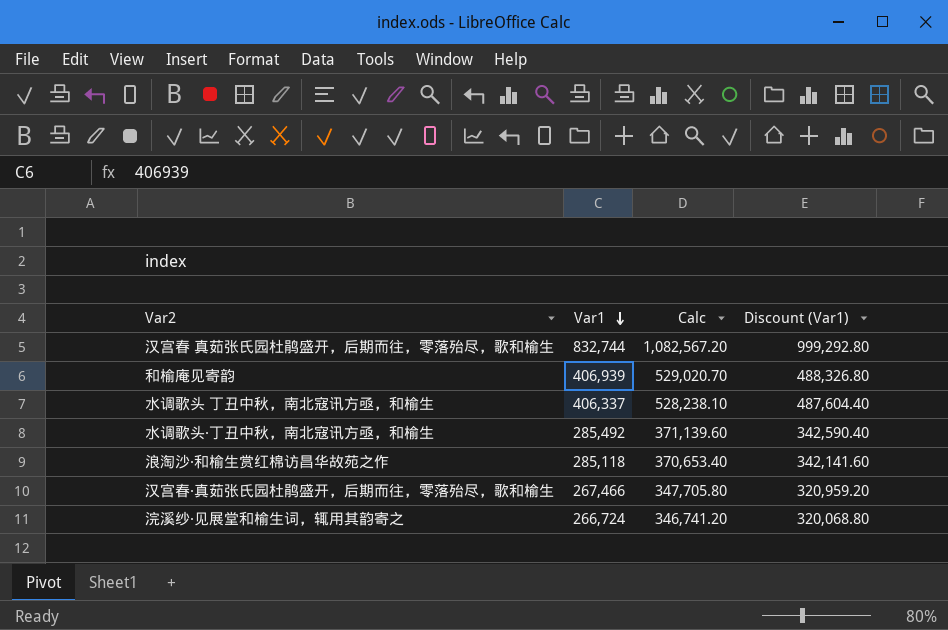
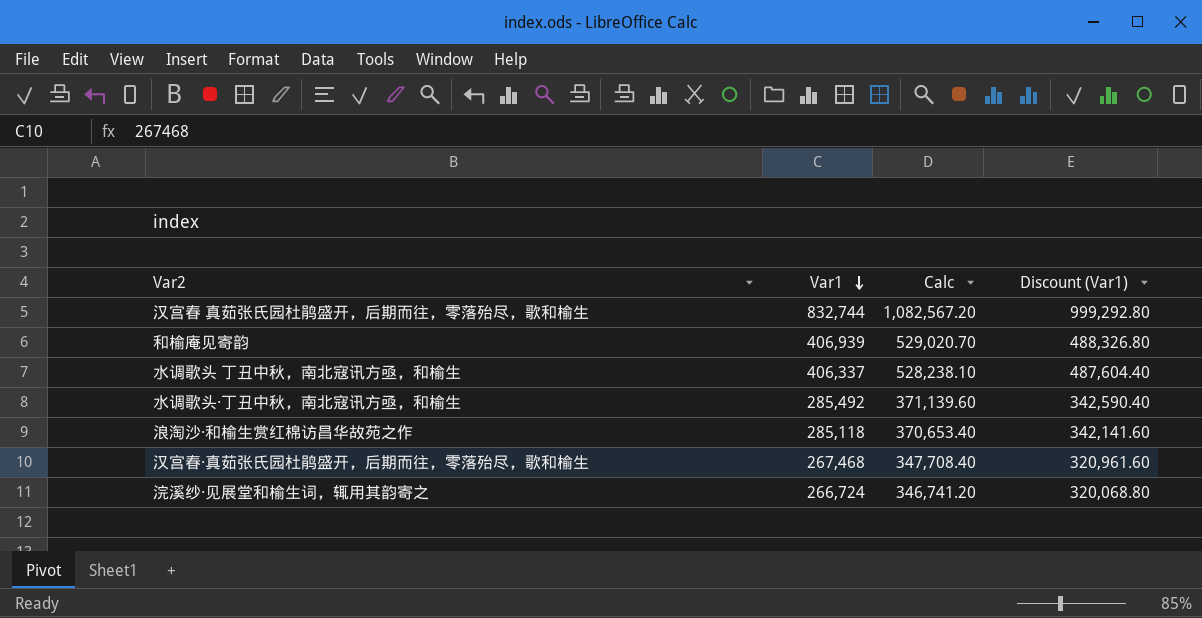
汉宫春·真茹张氏园杜鹃盛开，后期而往，零落殆尽，歌和榆生 | Var1: 267,466 -> 267,468
汉宫春·真茹张氏园杜鹃盛开，后期而往，零落殆尽，歌和榆生 | Calc: 347,705.80 -> 347,708.40
汉宫春·真茹张氏园杜鹃盛开，后期而往，零落殆尽，歌和榆生 | Discount (Var1): 320,959.20 -> 320,961.60

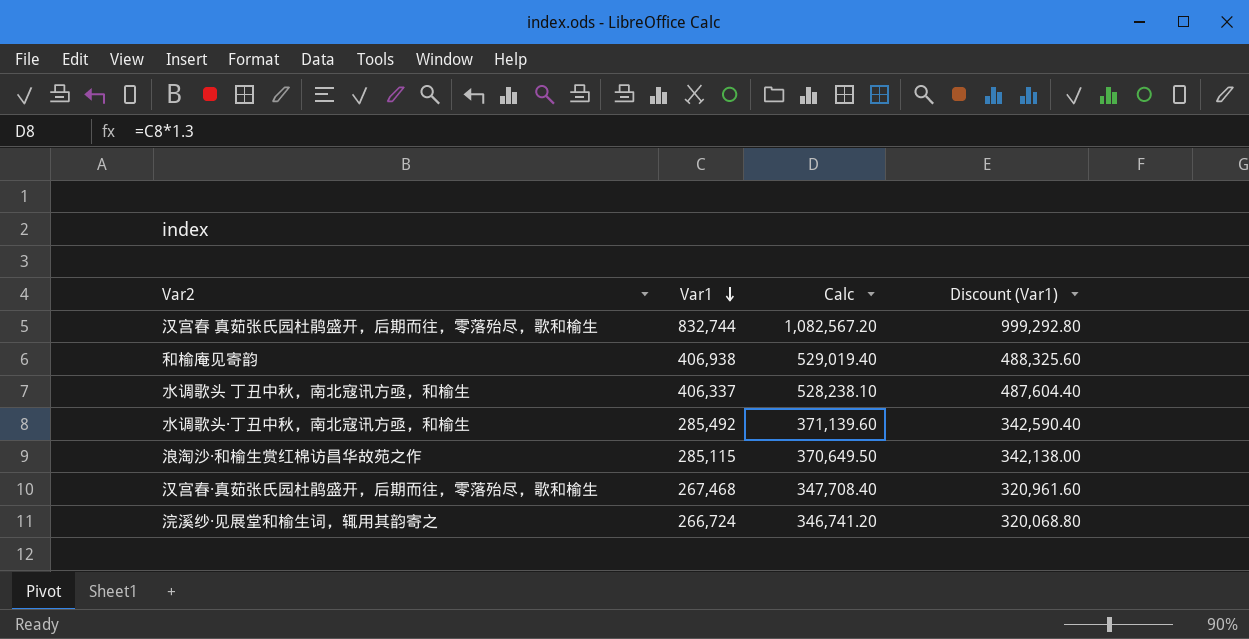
和榆庵见寄韵 | Var1: 406,939 -> 406,938
和榆庵见寄韵 | Calc: 529,020.70 -> 529,019.40
和榆庵见寄韵 | Discount (Var1): 488,326.80 -> 488,325.60
浪淘沙·和榆生赏红棉访昌华故苑之作 | Var1: 285,118 -> 285,115
浪淘沙·和榆生赏红棉访昌华故苑之作 | Calc: 370,653.40 -> 370,649.50
浪淘沙·和榆生赏红棉访昌华故苑之作 | Discount (Var1): 342,141.60 -> 342,138.00

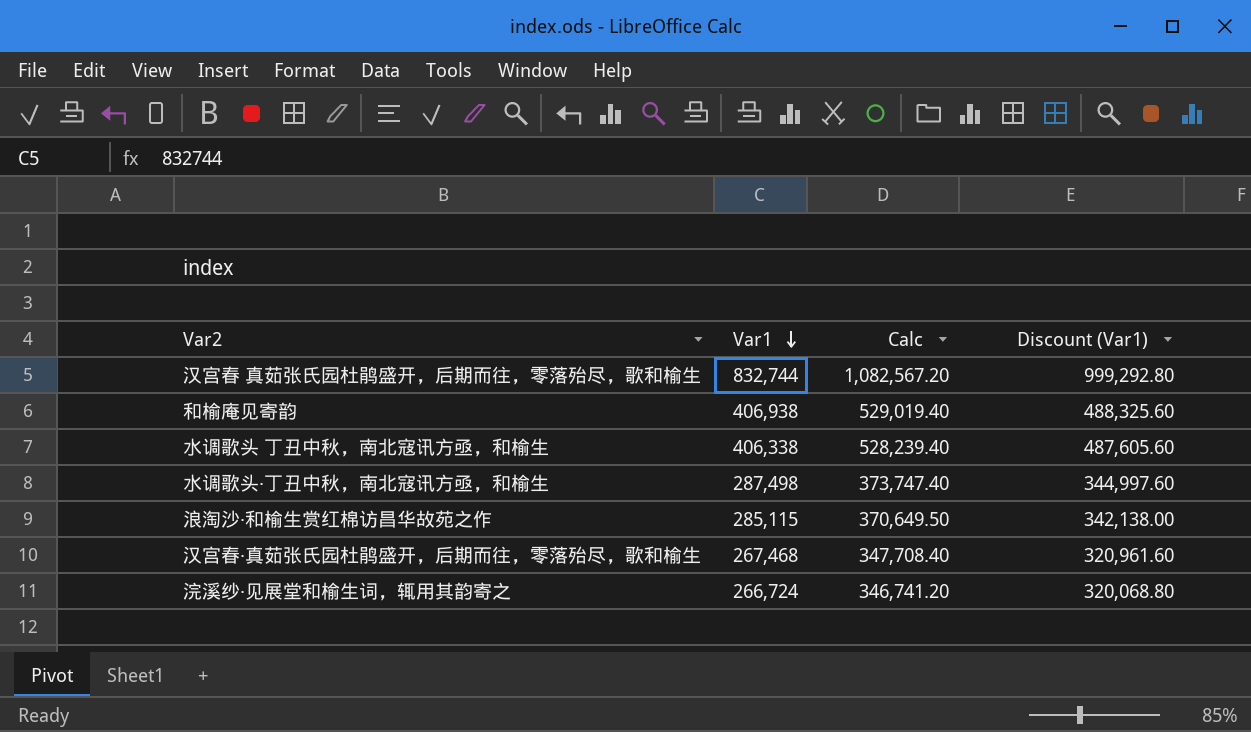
水调歌头 丁丑中秋，南北寇讯方亟，和榆生 | Var1: 406,337 -> 406,338
水调歌头 丁丑中秋，南北寇讯方亟，和榆生 | Calc: 528,238.10 -> 528,239.40
水调歌头 丁丑中秋，南北寇讯方亟，和榆生 | Discount (Var1): 487,604.40 -> 487,605.60
水调歌头·丁丑中秋，南北寇讯方亟，和榆生 | Var1: 285,492 -> 287,498
水调歌头·丁丑中秋，南北寇讯方亟，和榆生 | Calc: 371,139.60 -> 373,747.40
水调歌头·丁丑中秋，南北寇讯方亟，和榆生 | Discount (Var1): 342,590.40 -> 344,997.60

